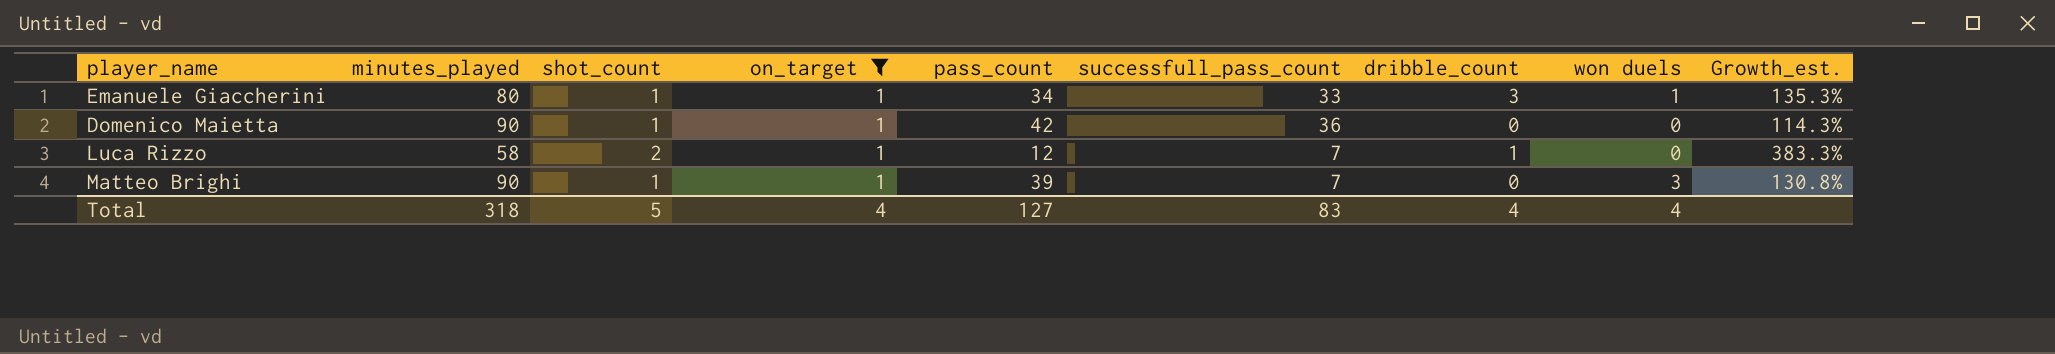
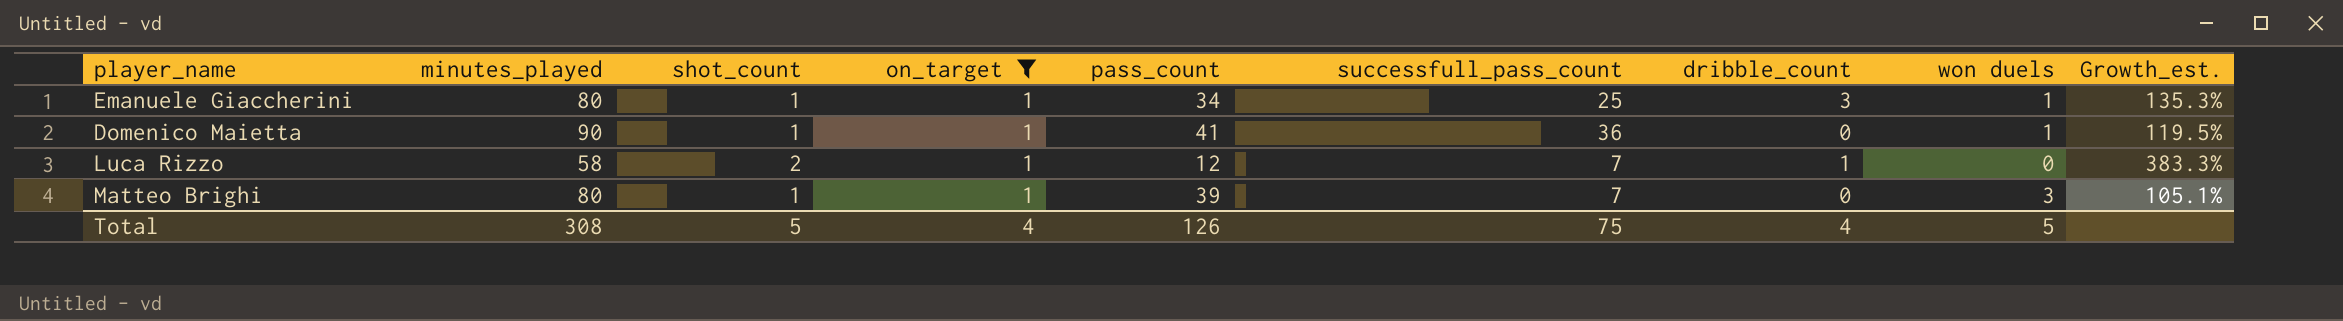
Emanuele Giaccherini | successfull_pass_count: 33 -> 25
Domenico Maietta | pass_count: 42 -> 41
Domenico Maietta | won duels: 0 -> 1
Domenico Maietta | Growth_est.: 114.3% -> 119.5%
Matteo Brighi | minutes_played: 90 -> 80
Matteo Brighi | Growth_est.: 130.8% -> 105.1%
Total | minutes_played: 318 -> 308
Total | pass_count: 127 -> 126
Total | successfull_pass_count: 83 -> 75
Total | won duels: 4 -> 5

